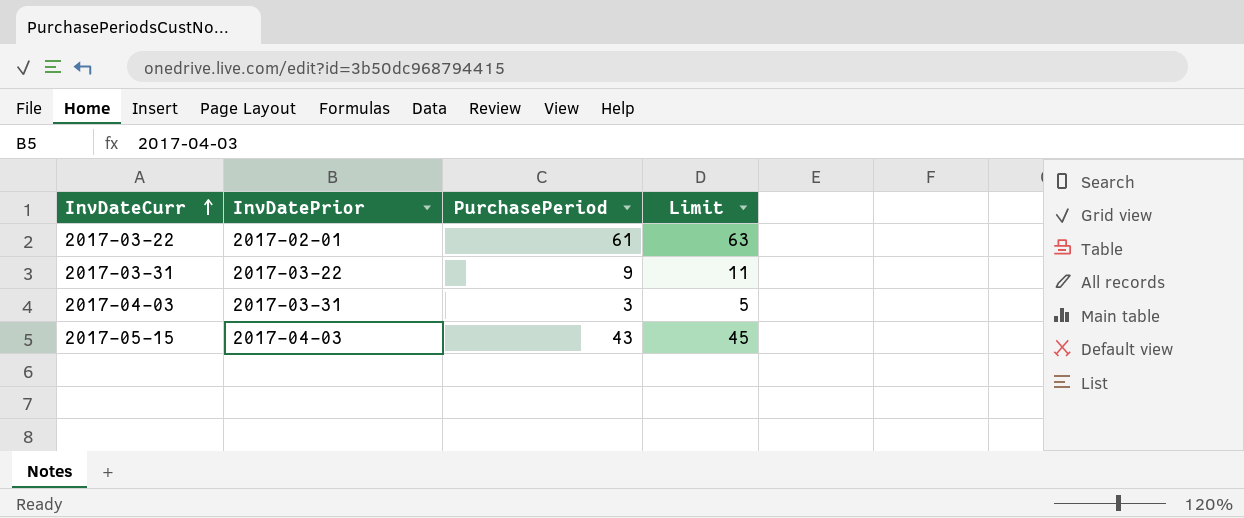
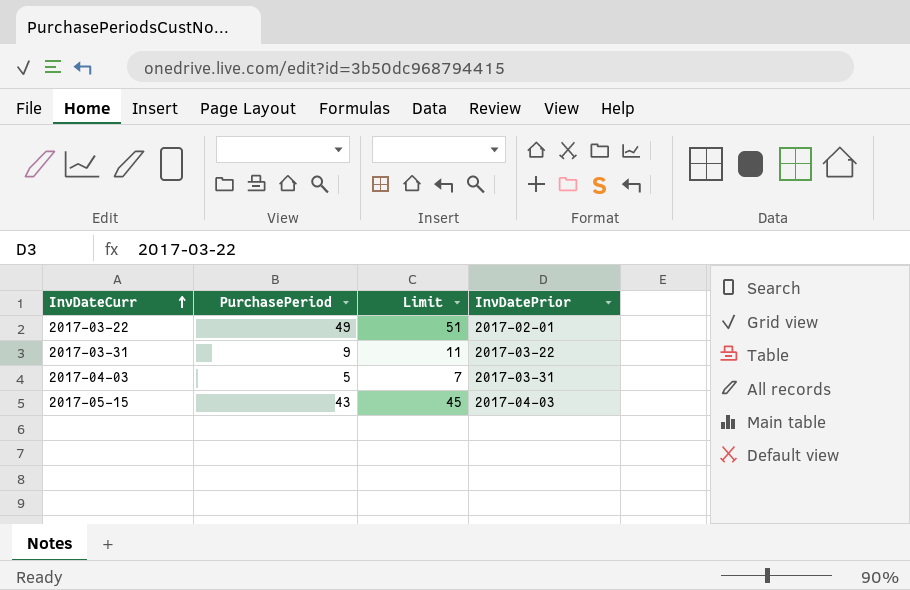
column InvDatePrior | position: 2 -> 4
2017-03-22 | PurchasePeriod: 61 -> 49
2017-03-22 | Limit: 63 -> 51
2017-04-03 | PurchasePeriod: 3 -> 5
2017-04-03 | Limit: 5 -> 7

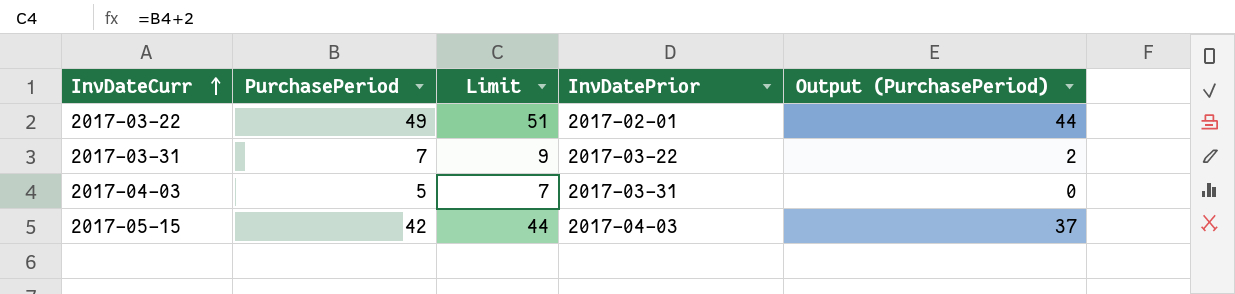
column Output (PurchasePeriod) | formula: none -> [PurchasePeriod] - 5
2017-03-31 | PurchasePeriod: 9 -> 7
2017-03-31 | Limit: 11 -> 9
2017-05-15 | PurchasePeriod: 43 -> 42
2017-05-15 | Limit: 45 -> 44

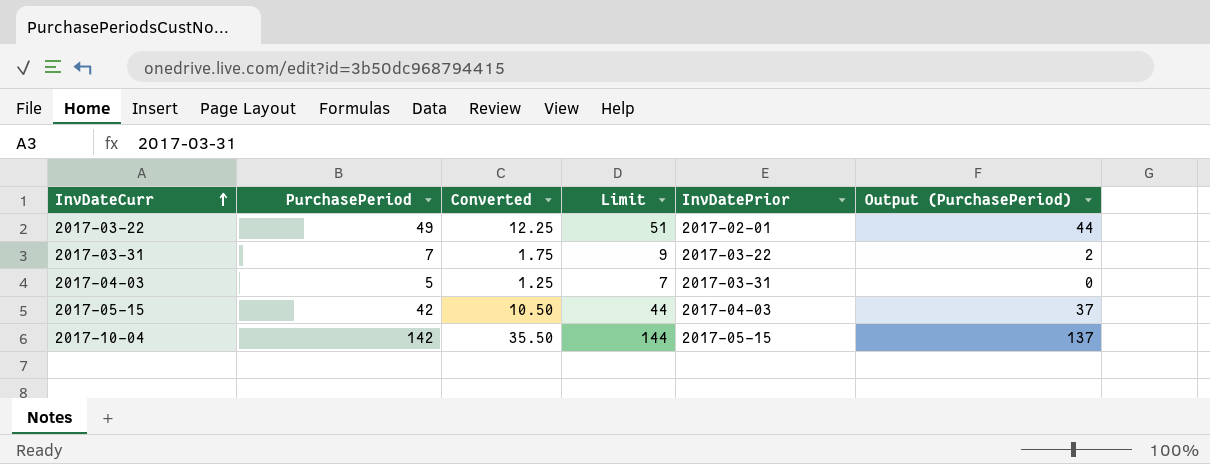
column Converted | formula: none -> [PurchasePeriod] * 0.25
row 2017-10-04: none -> 142 | 35.50 | 144 | 2017-05-15 | 137

